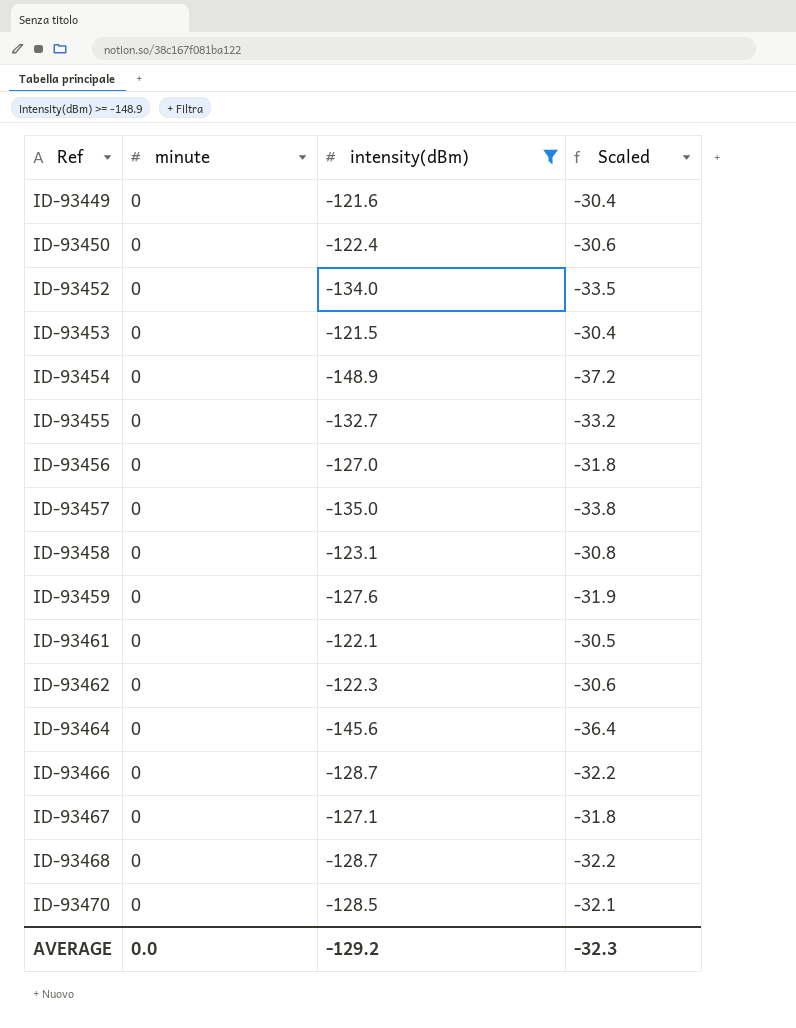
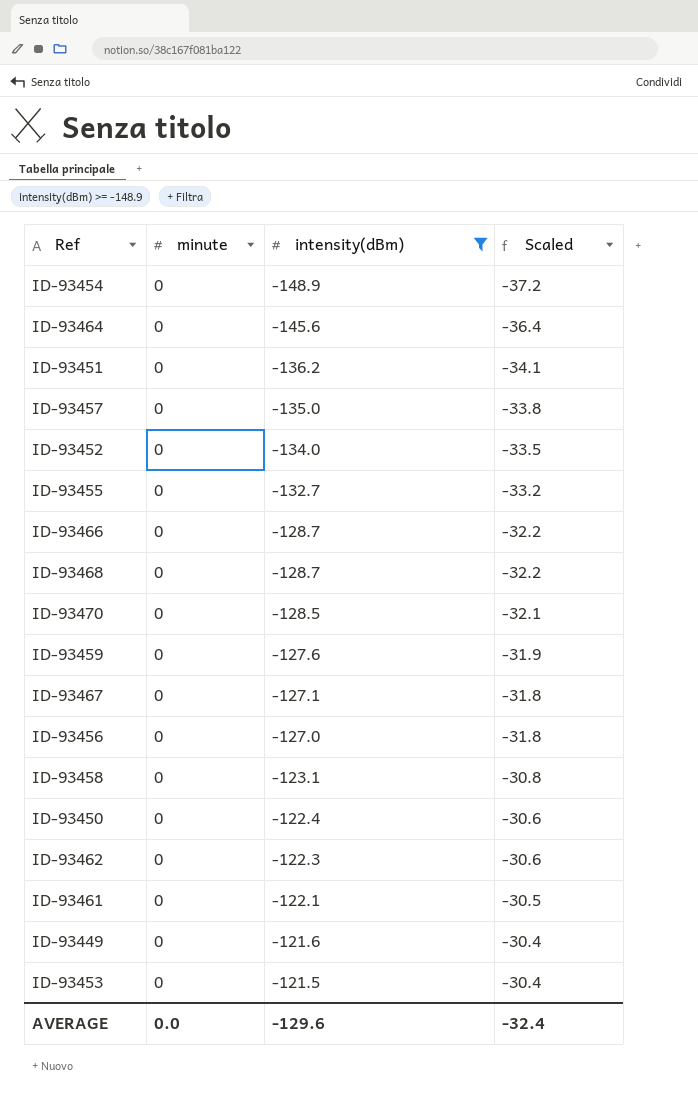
row order: Ref ascending -> intensity(dBm) ascending
row ID-93451: none -> 0 | -136.2 | -34.1
AVERAGE | intensity(dBm): -129.2 -> -129.6
AVERAGE | Scaled: -32.3 -> -32.4

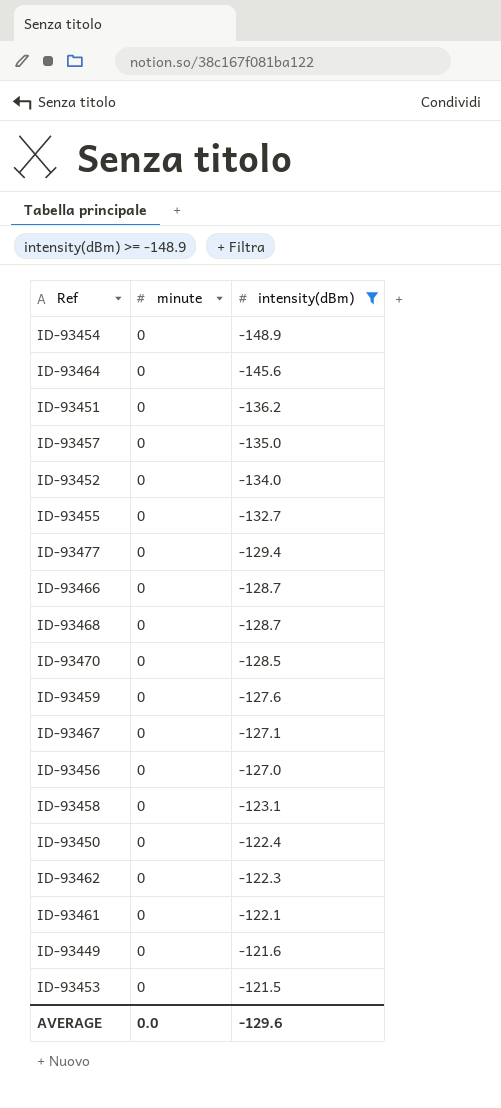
column Scaled | formula: [intensity(dBm)] * 0.25 -> none
row ID-93477: none -> 0 | -129.4

